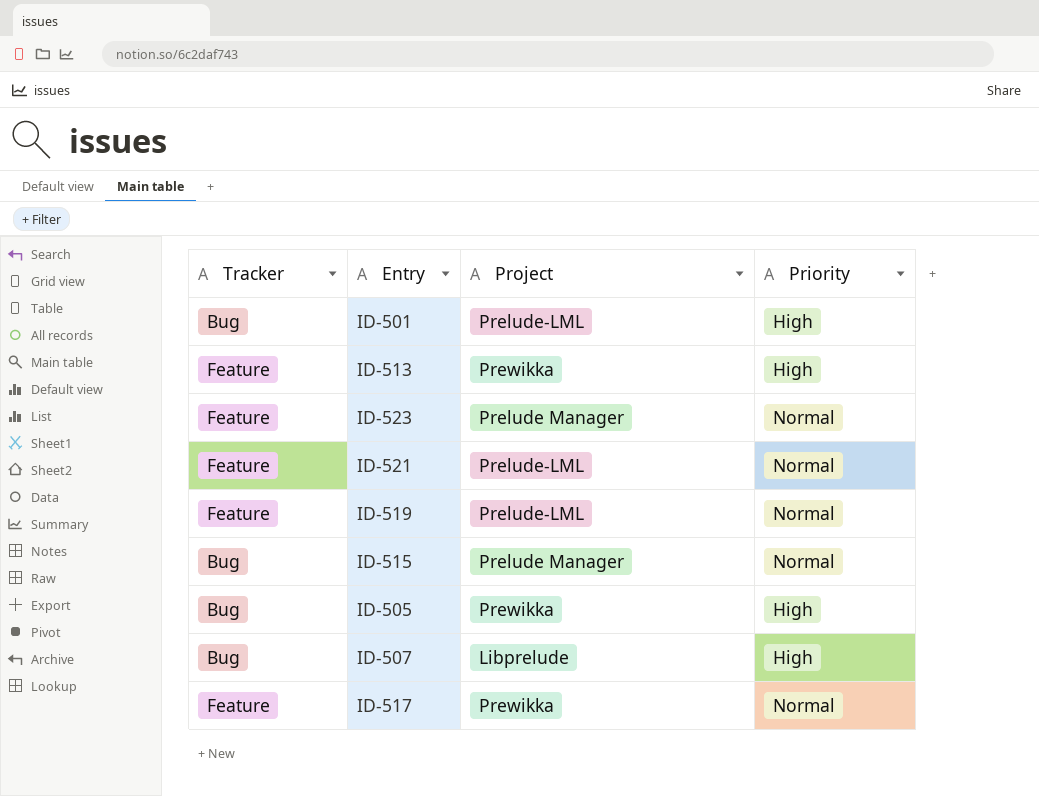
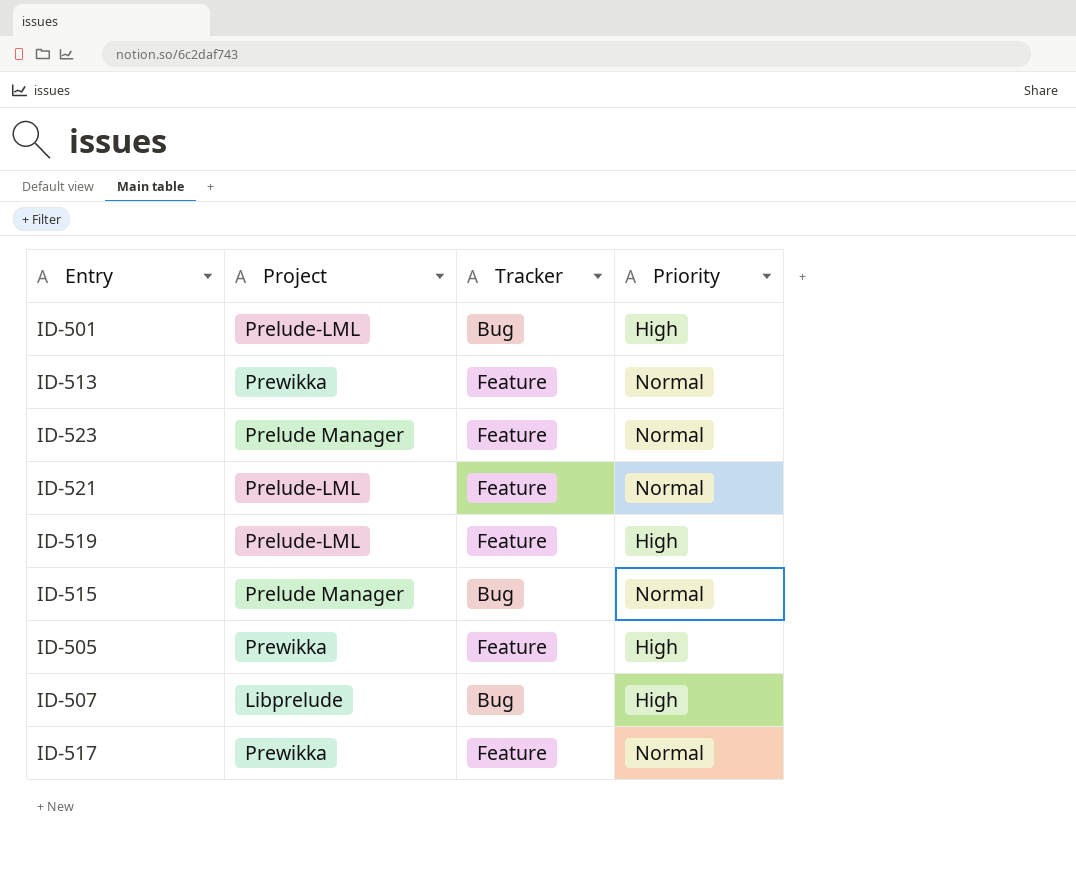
column Tracker | position: 1 -> 3
ID-513 | Priority: High -> Normal
ID-519 | Priority: Normal -> High
ID-505 | Tracker: Bug -> Feature

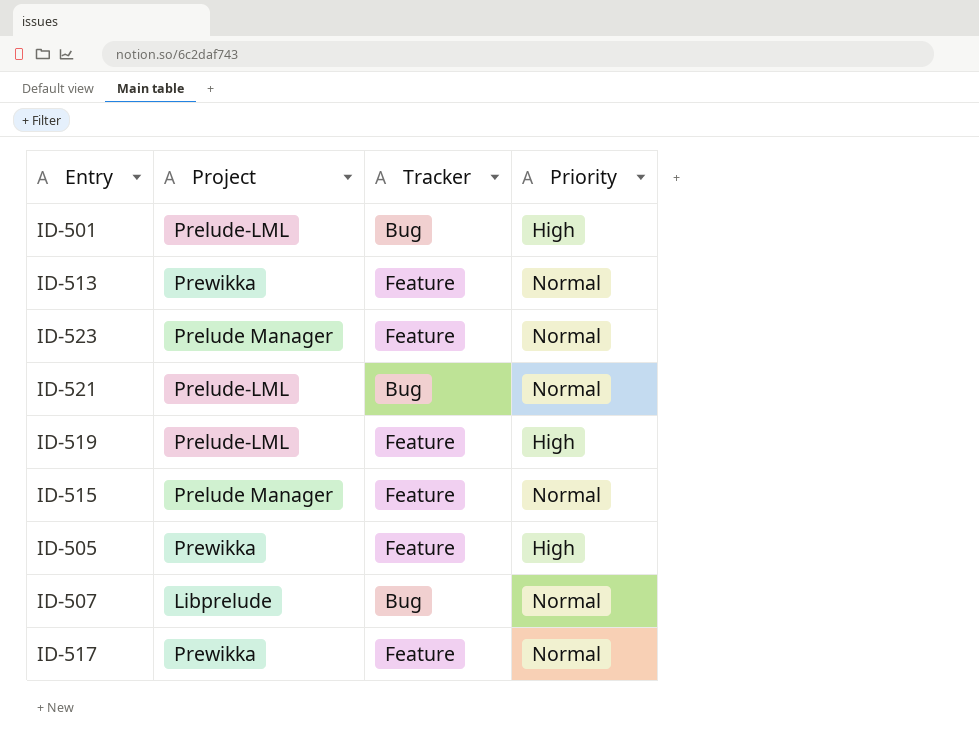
ID-521 | Tracker: Feature -> Bug
ID-515 | Tracker: Bug -> Feature
ID-507 | Priority: High -> Normal

